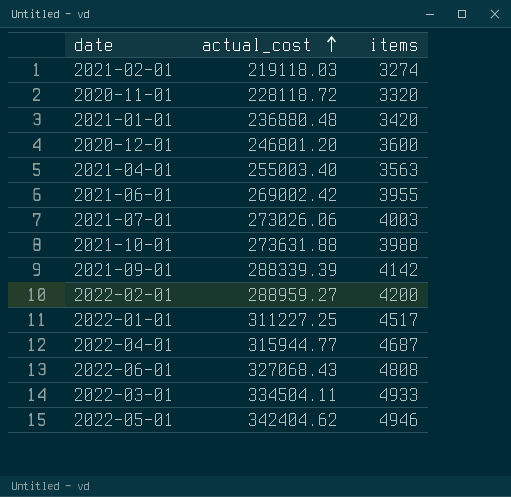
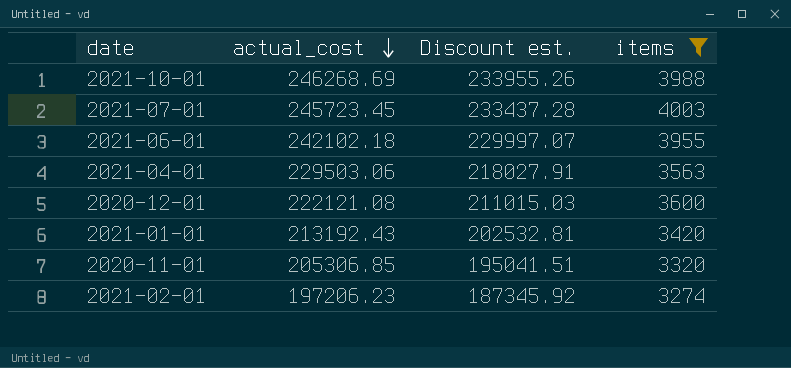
filter: none -> items <= 4003
row order: actual_cost ascending -> actual_cost descending
column Discount est. | formula: none -> [actual_cost] * 0.95
2021-10-01 | actual_cost: 273631.88 -> 246268.69
2021-07-01 | actual_cost: 273026.06 -> 245723.45
2021-06-01 | actual_cost: 269002.42 -> 242102.18
2021-04-01 | actual_cost: 255003.40 -> 229503.06
2020-12-01 | actual_cost: 246801.20 -> 222121.08
2021-01-01 | actual_cost: 236880.48 -> 213192.43
2020-11-01 | actual_cost: 228118.72 -> 205306.85
2021-02-01 | actual_cost: 219118.03 -> 197206.23

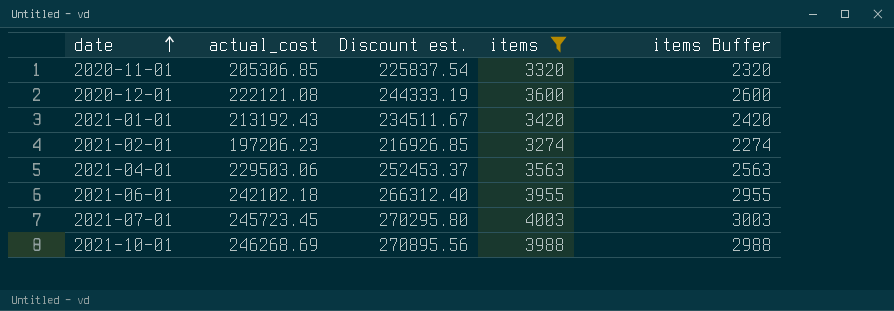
row order: actual_cost descending -> date ascending
column Discount est. | formula: [actual_cost] * 0.95 -> [actual_cost] * 1.1
column items Buffer | formula: none -> [items] - 1000

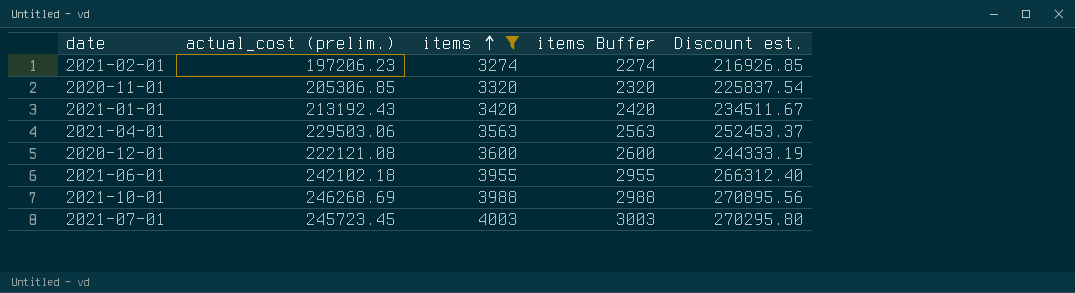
row order: date ascending -> items ascending
column name: actual_cost -> actual_cost (prelim.)
column Discount est. | position: 3 -> 5

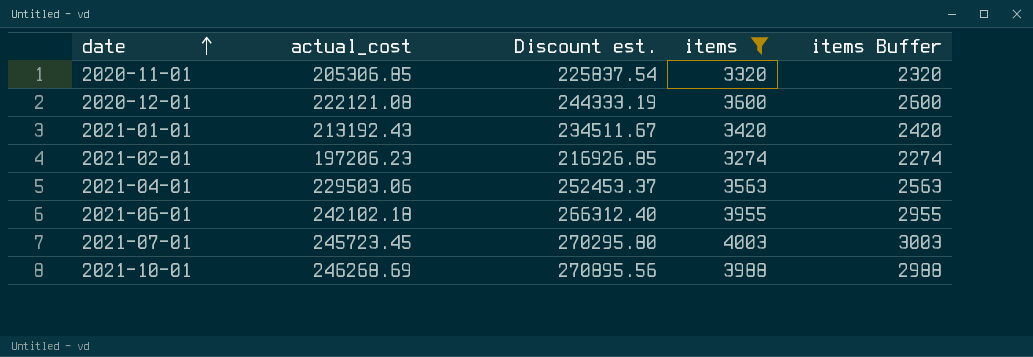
row order: items ascending -> date ascending
column name: actual_cost (prelim.) -> actual_cost
column Discount est. | position: 5 -> 3

